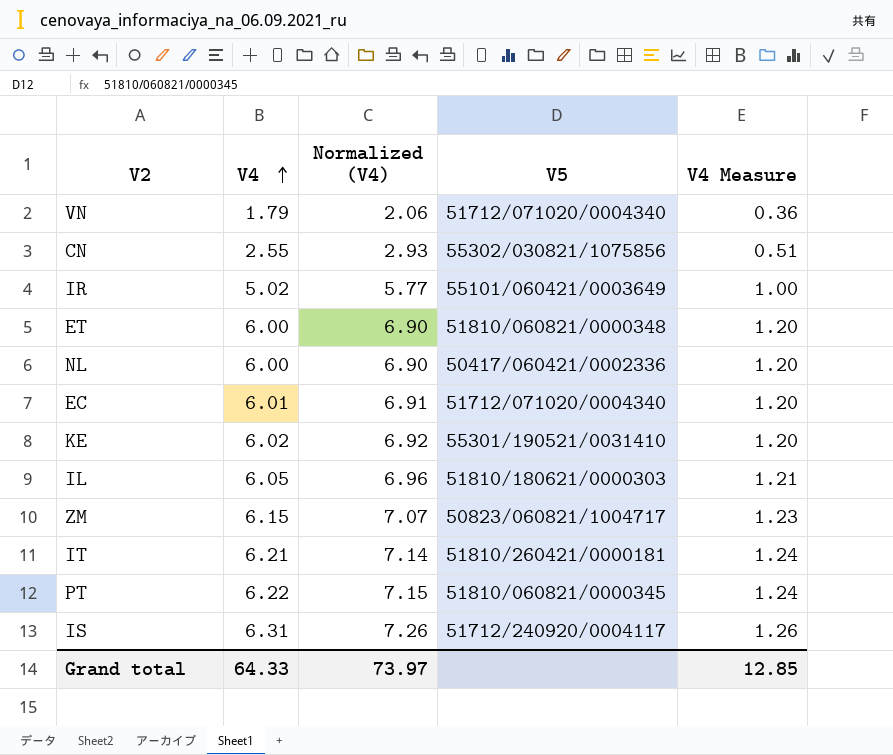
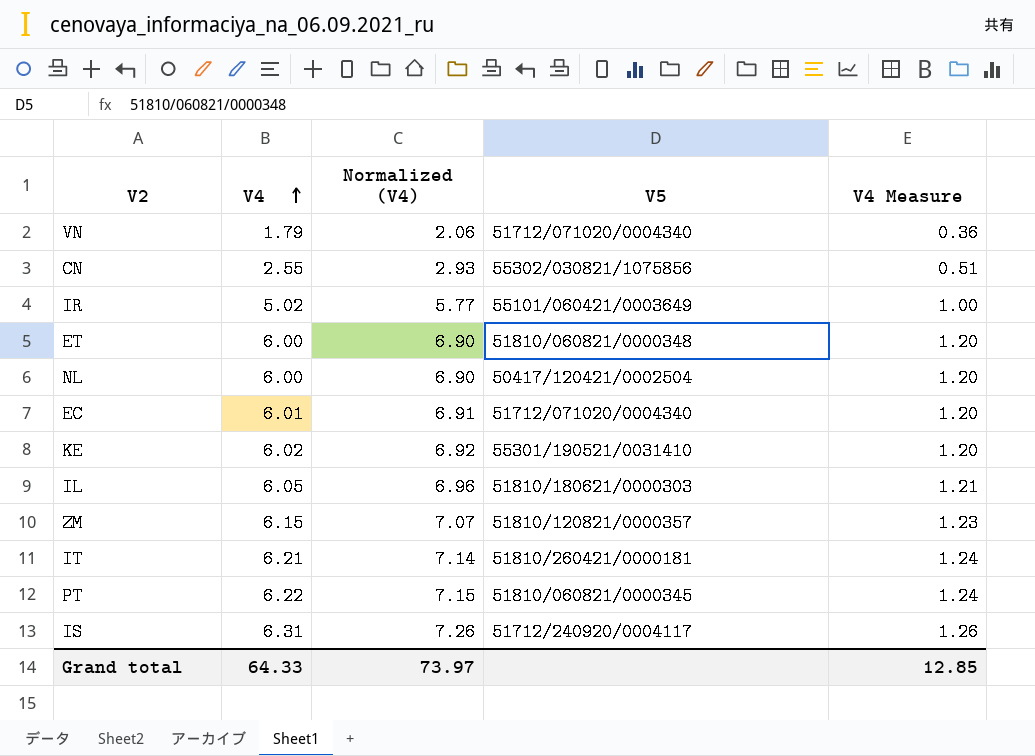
NL | V5: 50417/060421/0002336 -> 50417/120421/0002504
ZM | V5: 50823/060821/1004717 -> 51810/120821/0000357

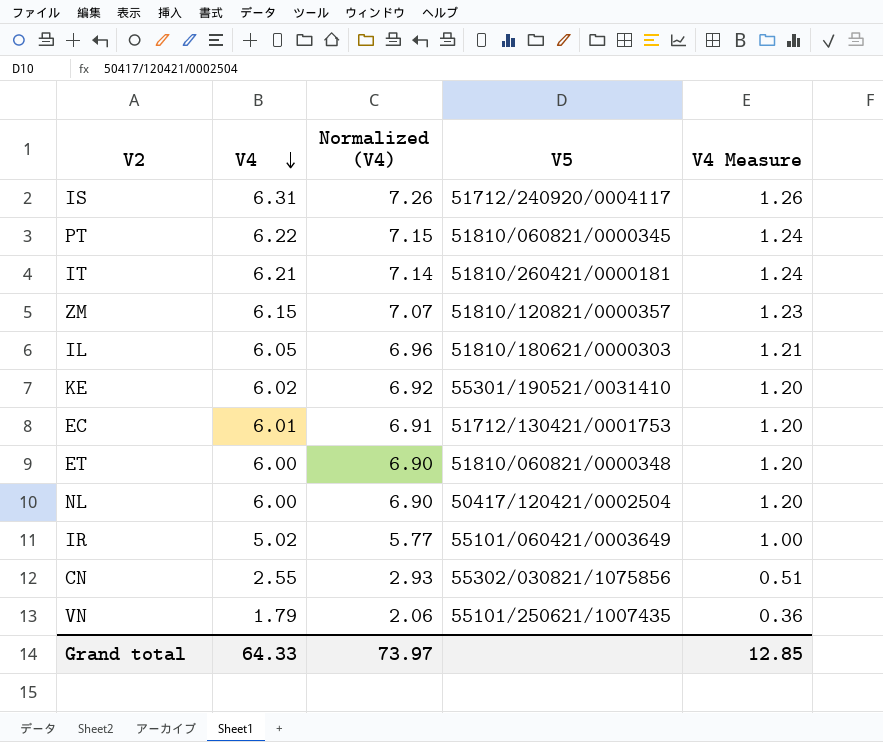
row order: V4 ascending -> V4 descending
EC | V5: 51712/071020/0004340 -> 51712/130421/0001753
VN | V5: 51712/071020/0004340 -> 55101/250621/1007435

